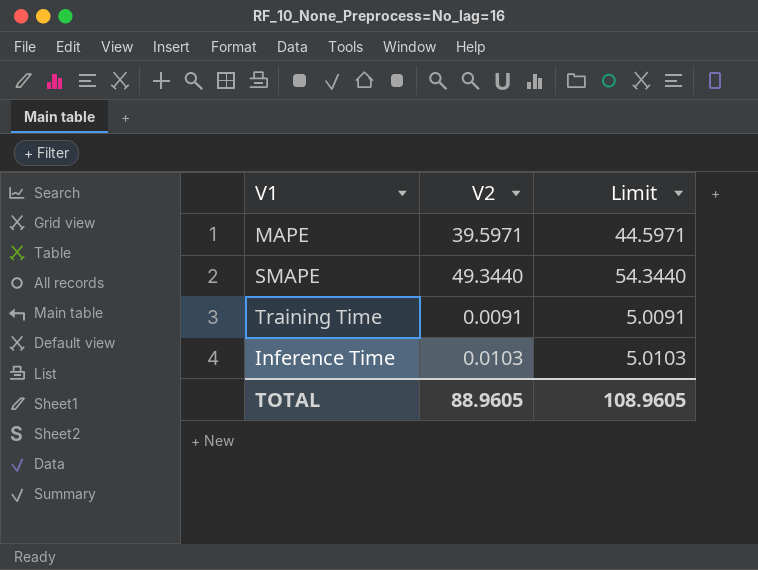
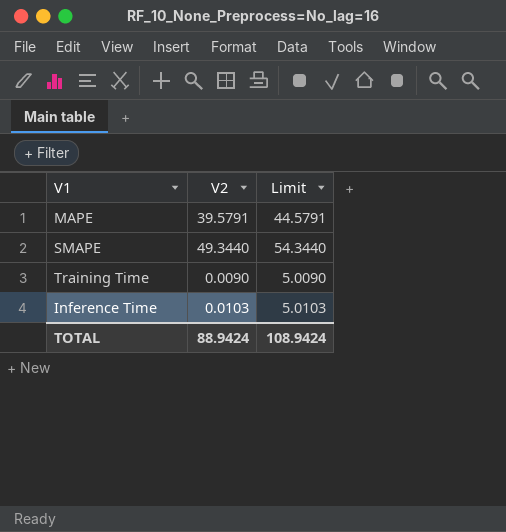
MAPE | V2: 39.5971 -> 39.5791
MAPE | Limit: 44.5971 -> 44.5791
Training Time | V2: 0.0091 -> 0.0090
Training Time | Limit: 5.0091 -> 5.0090
TOTAL | V2: 88.9605 -> 88.9424
TOTAL | Limit: 108.9605 -> 108.9424

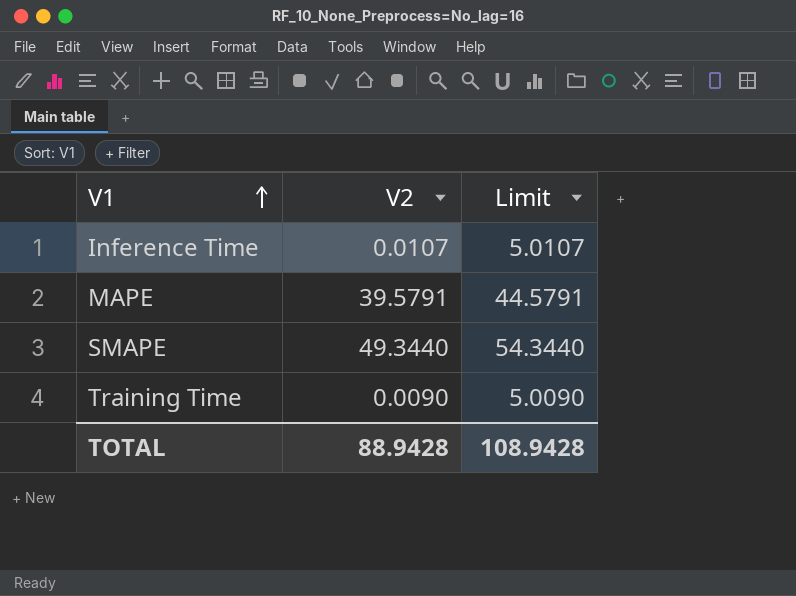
row order: none -> V1 ascending
Inference Time | V2: 0.0103 -> 0.0107
Inference Time | Limit: 5.0103 -> 5.0107
TOTAL | V2: 88.9424 -> 88.9428
TOTAL | Limit: 108.9424 -> 108.9428

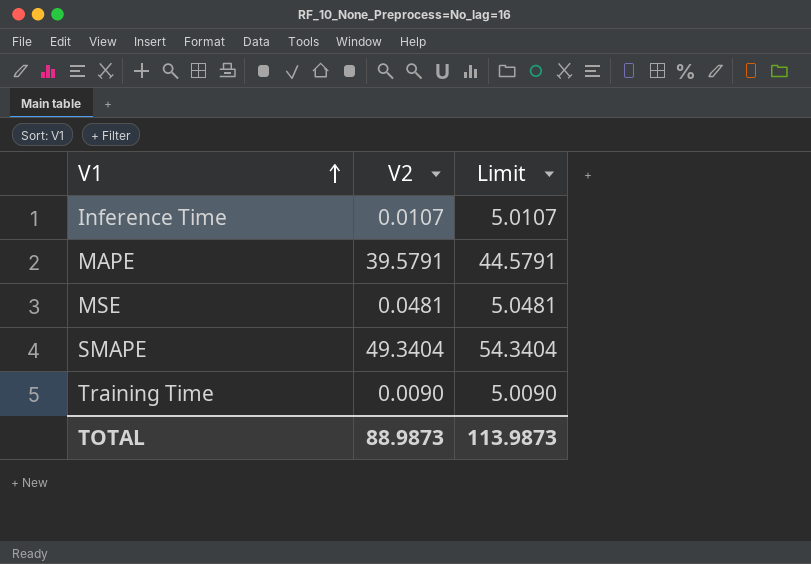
row MSE: none -> 0.0481 | 5.0481
SMAPE | V2: 49.3440 -> 49.3404
SMAPE | Limit: 54.3440 -> 54.3404
TOTAL | V2: 88.9428 -> 88.9873
TOTAL | Limit: 108.9428 -> 113.9873

